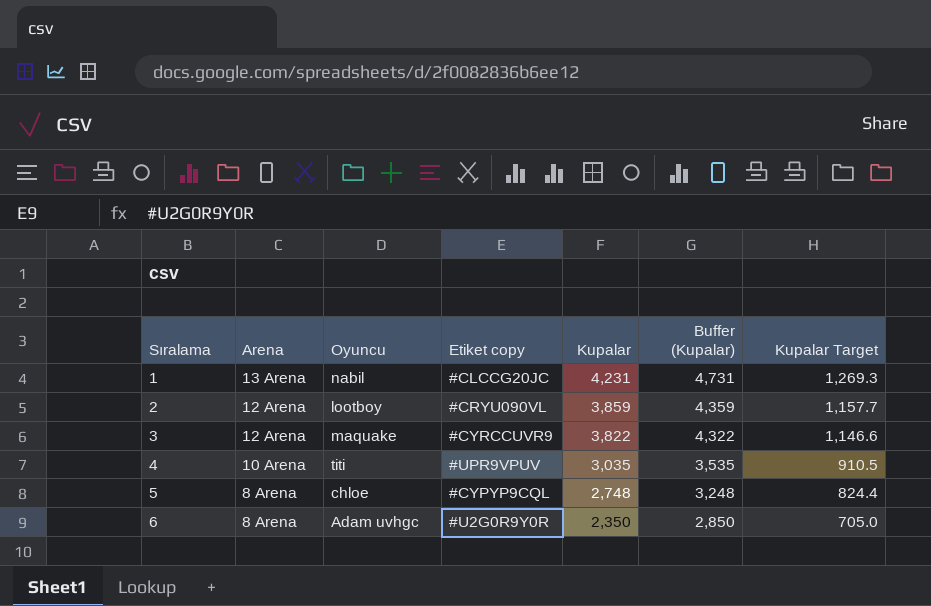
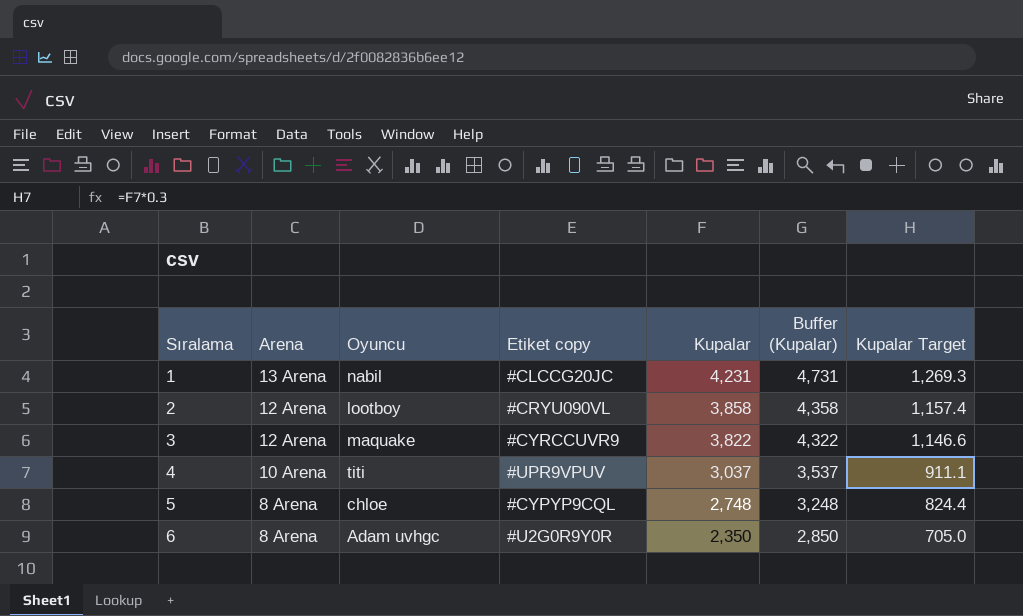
2 | Kupalar: 3,859 -> 3,858
2 | Buffer (Kupalar): 4,359 -> 4,358
2 | Kupalar Target: 1,157.7 -> 1,157.4
4 | Kupalar: 3,035 -> 3,037
4 | Buffer (Kupalar): 3,535 -> 3,537
4 | Kupalar Target: 910.5 -> 911.1

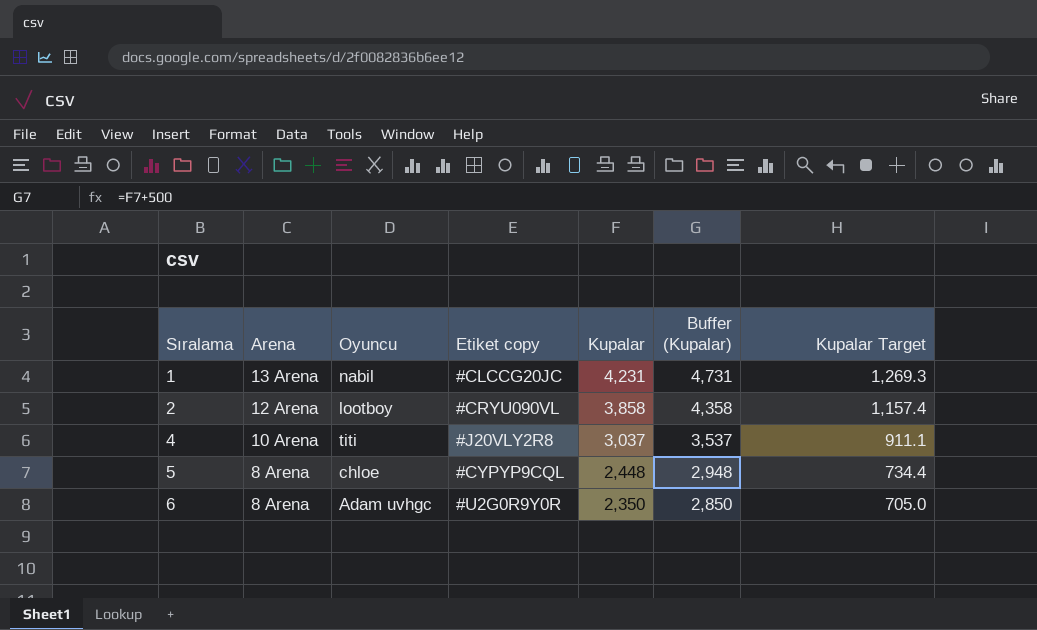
row 3: 12 Arena | maquake | #CYRCCUVR9 | 3,822 | 4,322 | 1,146.6 -> none
4 | Etiket copy: #UPR9VPUV -> #J20VLY2R8
5 | Kupalar: 2,748 -> 2,448
5 | Buffer (Kupalar): 3,248 -> 2,948
5 | Kupalar Target: 824.4 -> 734.4

